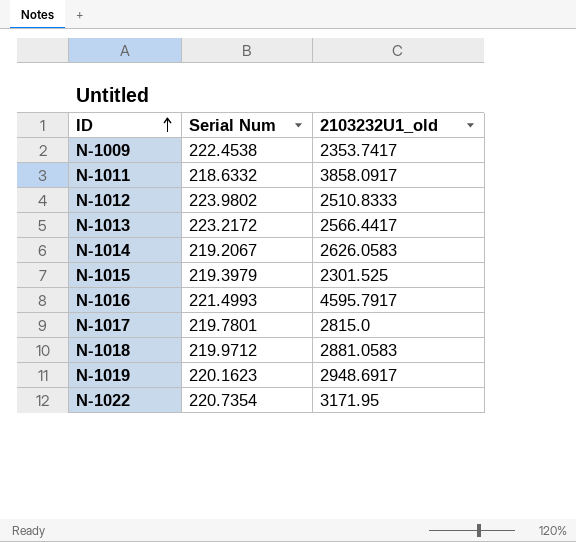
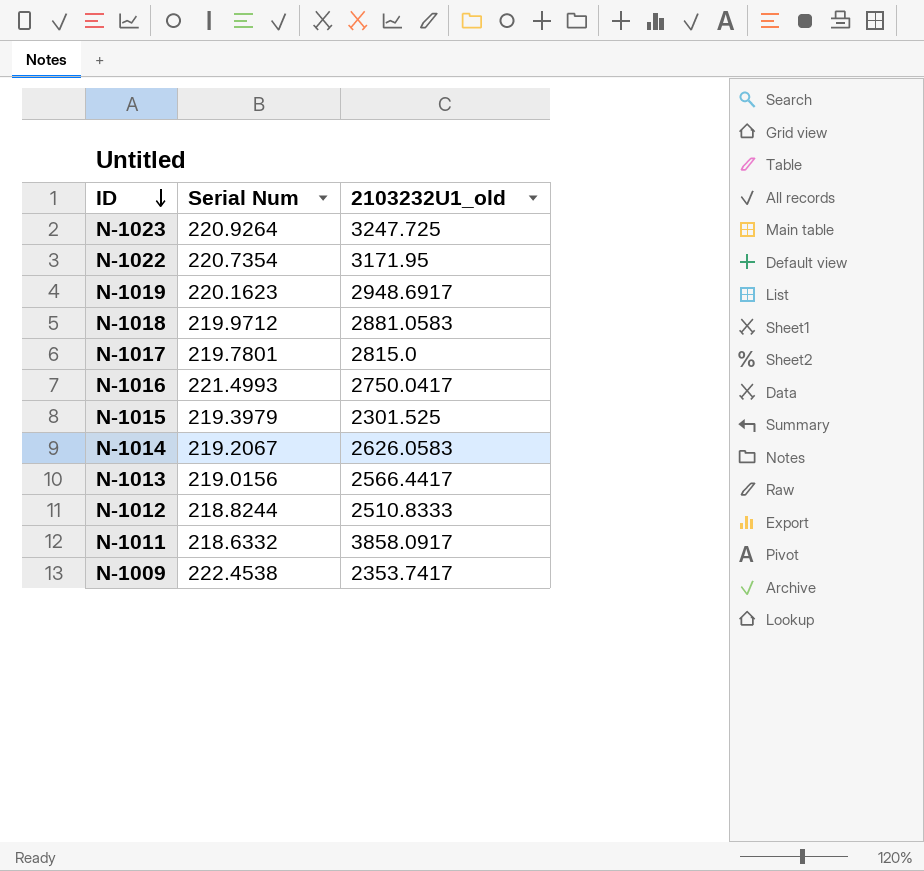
row order: ID ascending -> ID descending
row N-1023: none -> 220.9264 | 3247.725
N-1016 | 2103232U1_old: 4595.7917 -> 2750.0417
N-1013 | Serial Num: 223.2172 -> 219.0156
N-1012 | Serial Num: 223.9802 -> 218.8244

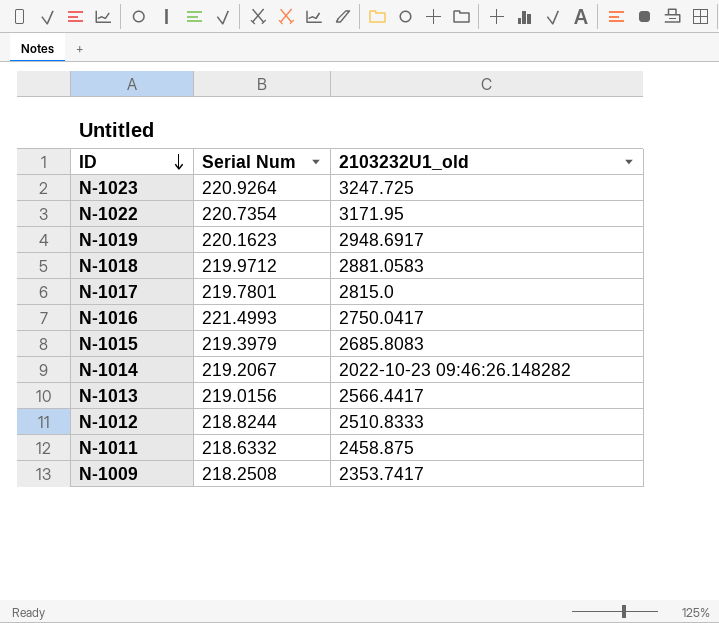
N-1015 | 2103232U1_old: 2301.525 -> 2685.8083
N-1014 | 2103232U1_old: 2626.0583 -> 2022-10-23 09:46:26.148282
N-1011 | 2103232U1_old: 3858.0917 -> 2458.875
N-1009 | Serial Num: 222.4538 -> 218.2508

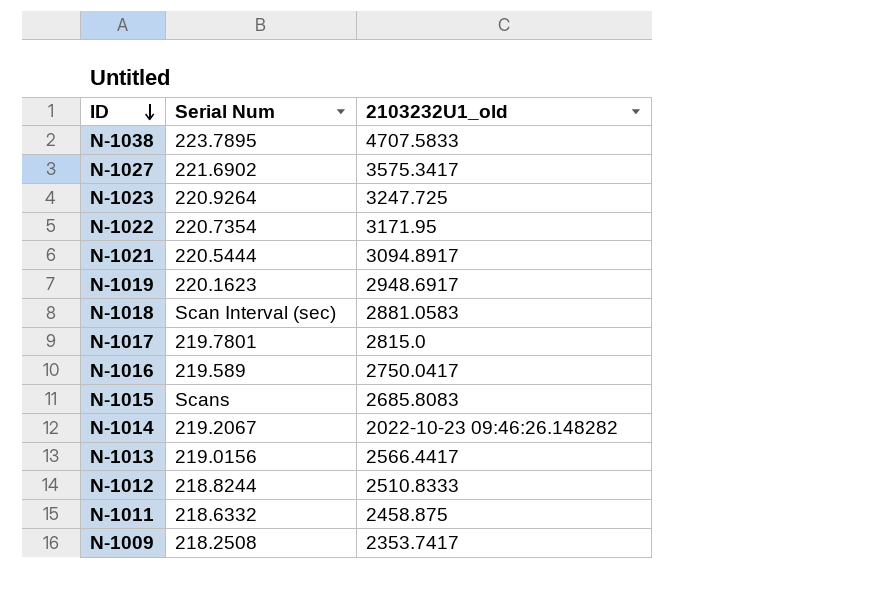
row N-1038: none -> 223.7895 | 4707.5833
row N-1027: none -> 221.6902 | 3575.3417
row N-1021: none -> 220.5444 | 3094.8917
N-1018 | Serial Num: 219.9712 -> Scan Interval (sec)
N-1016 | Serial Num: 221.4993 -> 219.589
N-1015 | Serial Num: 219.3979 -> Scans

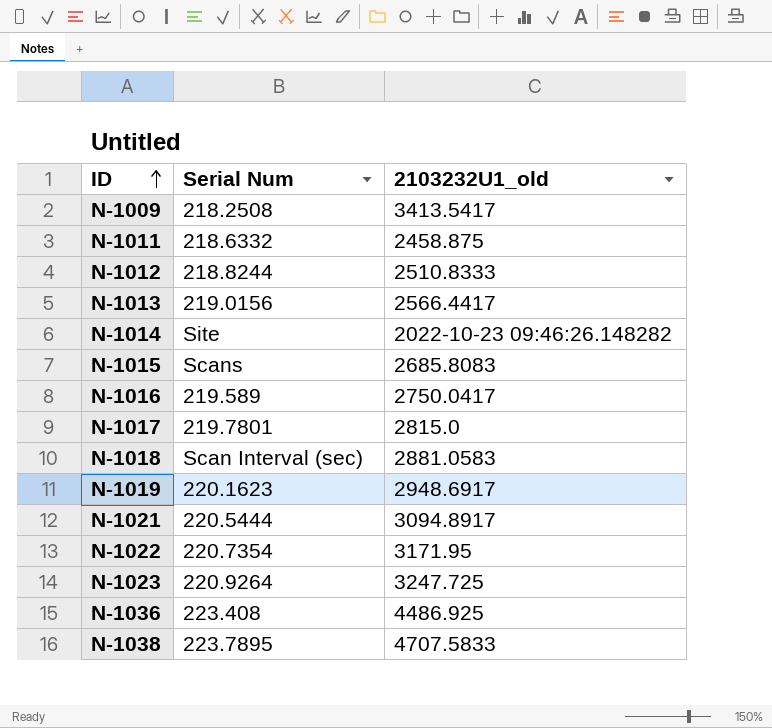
row order: ID descending -> ID ascending
row N-1027: 221.6902 | 3575.3417 -> none
N-1009 | 2103232U1_old: 2353.7417 -> 3413.5417
N-1014 | Serial Num: 219.2067 -> Site
row N-1036: none -> 223.408 | 4486.925

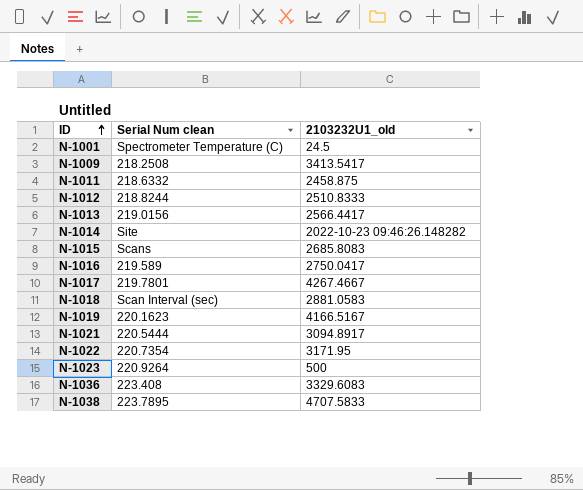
column name: Serial Num -> Serial Num clean
row N-1001: none -> Spectrometer Temperature (C) | 24.5
N-1017 | 2103232U1_old: 2815.0 -> 4267.4667
N-1019 | 2103232U1_old: 2948.6917 -> 4166.5167
N-1023 | 2103232U1_old: 3247.725 -> 500
N-1036 | 2103232U1_old: 4486.925 -> 3329.6083

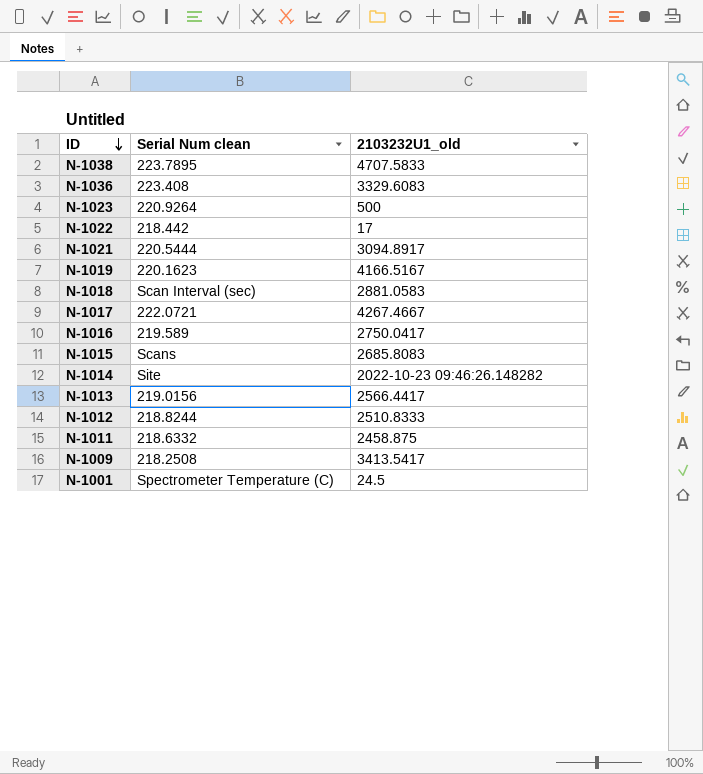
row order: ID ascending -> ID descending
N-1022 | Serial Num clean: 220.7354 -> 218.442
N-1022 | 2103232U1_old: 3171.95 -> 17
N-1017 | Serial Num clean: 219.7801 -> 222.0721

